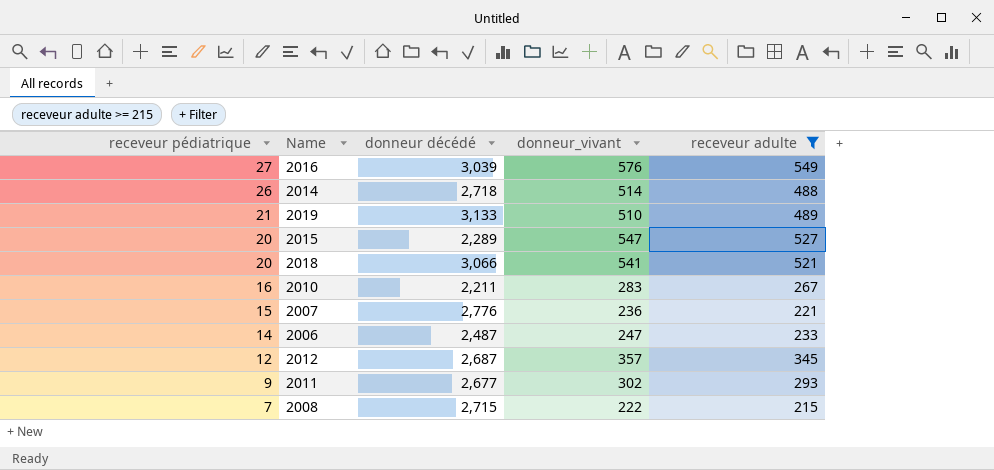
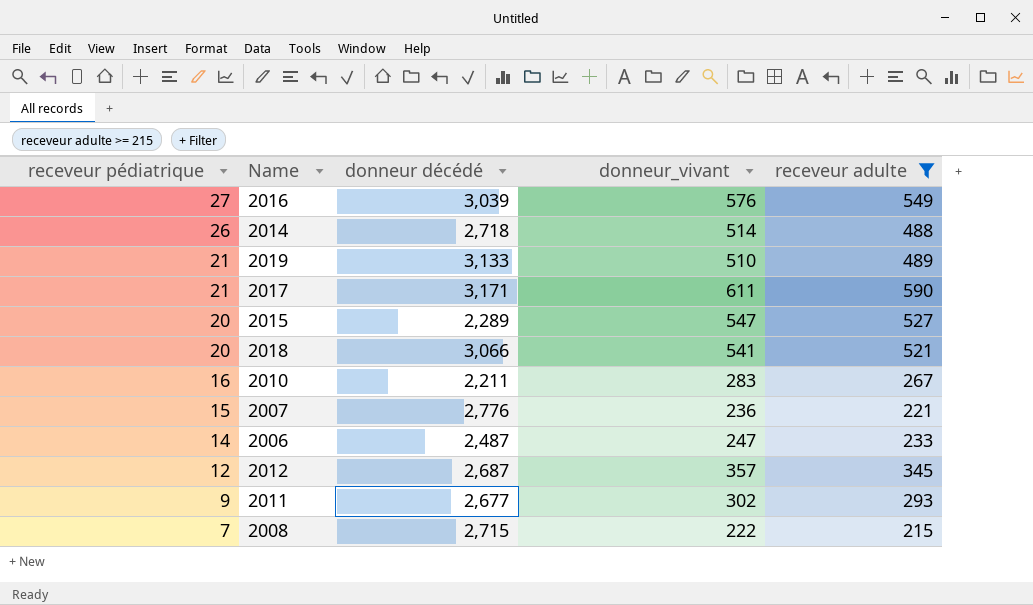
row 2017: none -> 21 | 3,171 | 611 | 590

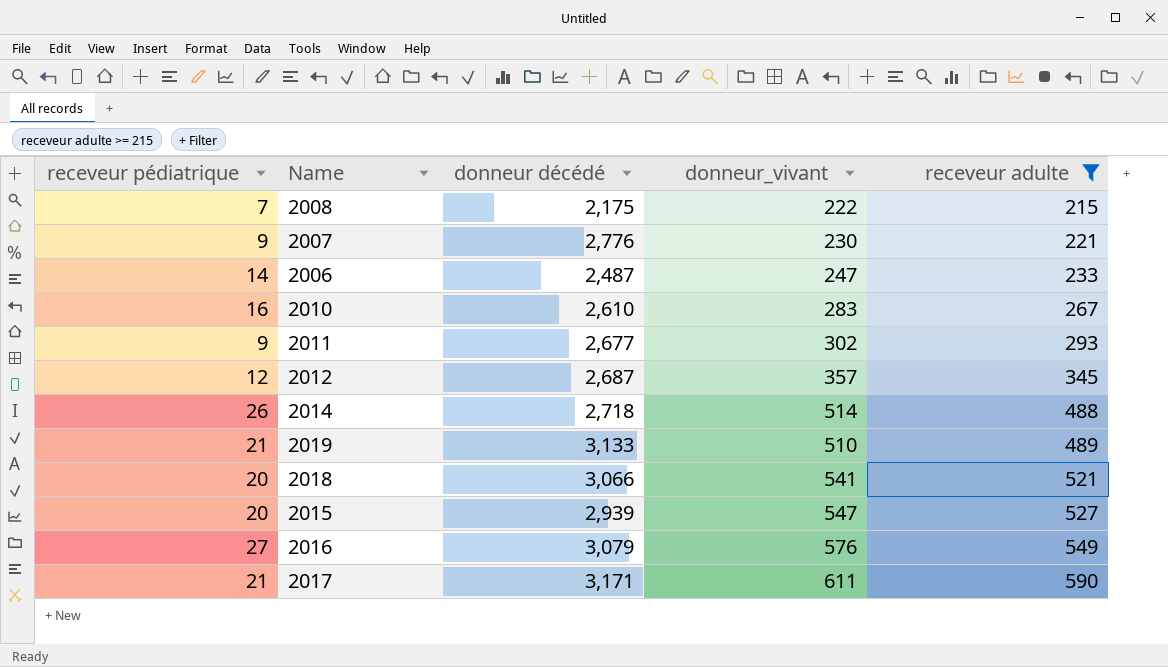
row order: receveur pédiatrique descending -> receveur adulte ascending
2008 | donneur décédé: 2,715 -> 2,175
2007 | receveur pédiatrique: 15 -> 9
2007 | donneur_vivant: 236 -> 230
2010 | donneur décédé: 2,211 -> 2,610
2015 | donneur décédé: 2,289 -> 2,939
2016 | donneur décédé: 3,039 -> 3,079

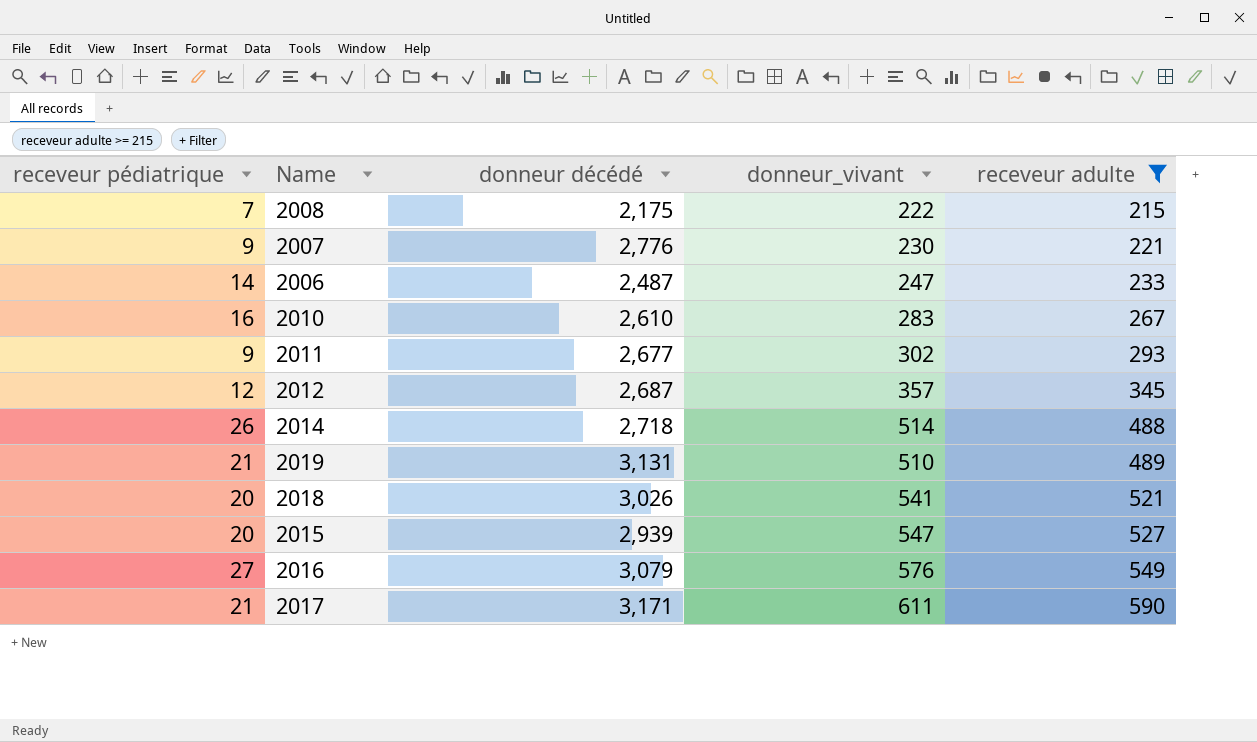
2019 | donneur décédé: 3,133 -> 3,131
2018 | donneur décédé: 3,066 -> 3,026

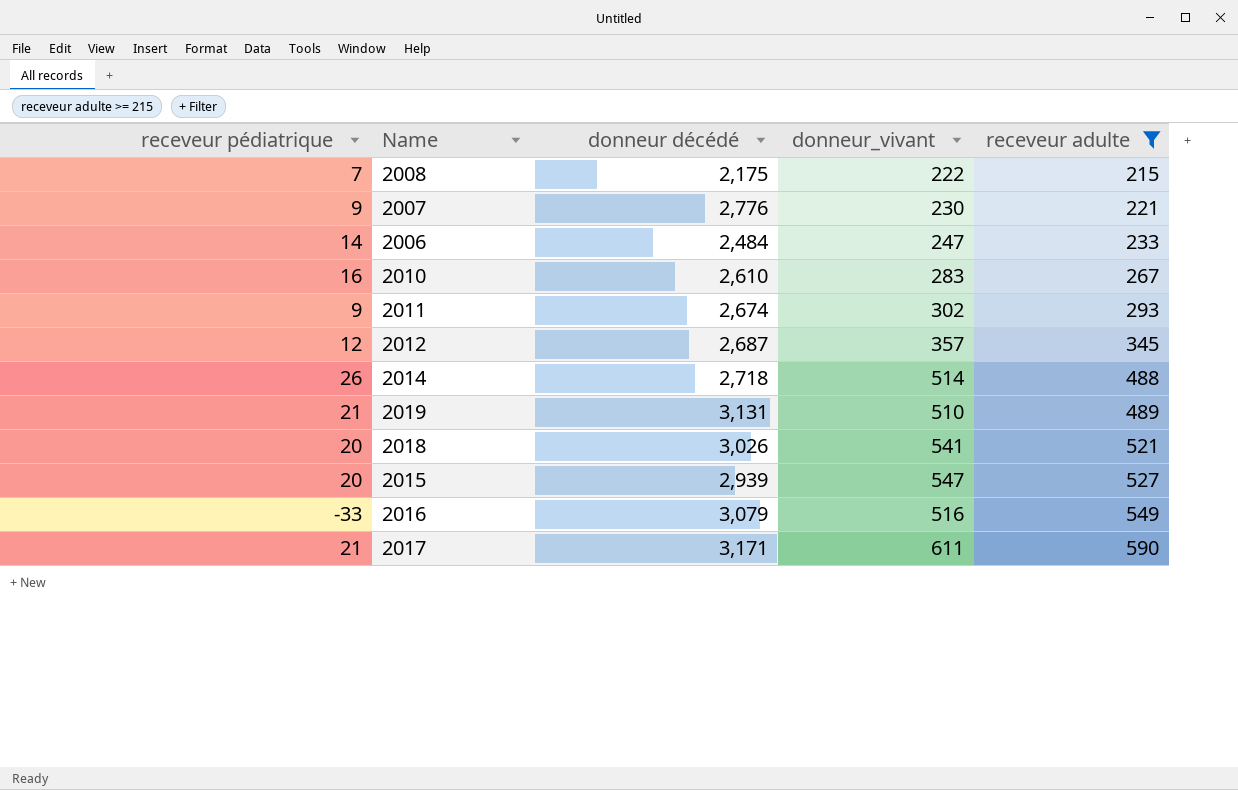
2006 | donneur décédé: 2,487 -> 2,484
2011 | donneur décédé: 2,677 -> 2,674
2016 | receveur pédiatrique: 27 -> -33
2016 | donneur_vivant: 576 -> 516

